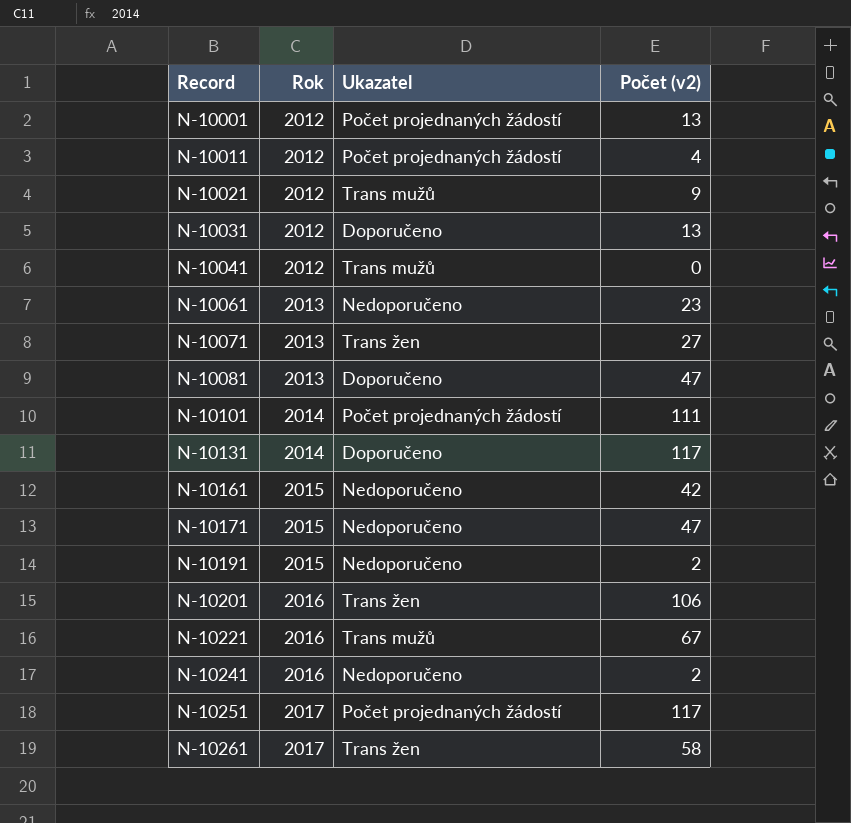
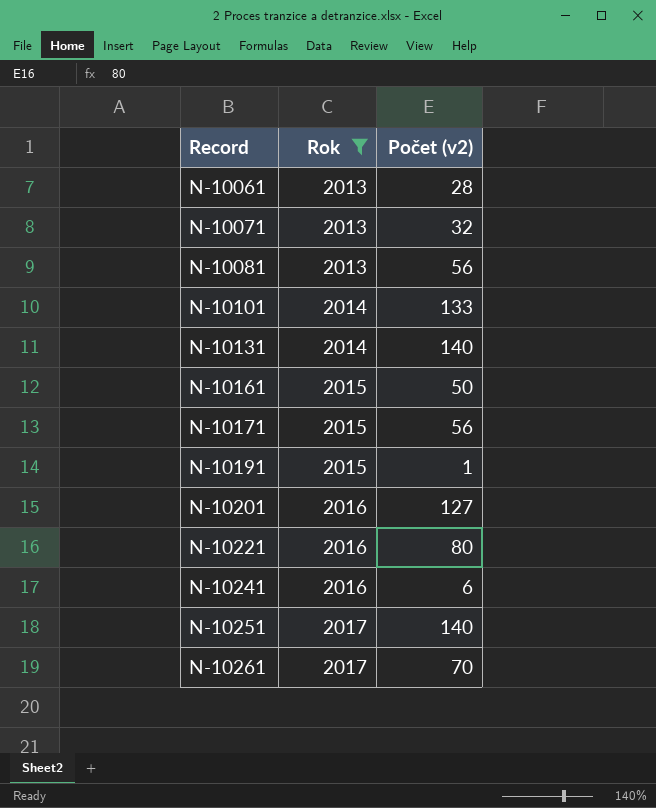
filter: none -> Rok != 2012
column Ukazatel | position: 3 -> none
N-10061 | Počet (v2): 23 -> 28
N-10071 | Počet (v2): 27 -> 32
N-10081 | Počet (v2): 47 -> 56
N-10101 | Počet (v2): 111 -> 133
N-10131 | Počet (v2): 117 -> 140
N-10161 | Počet (v2): 42 -> 50
N-10171 | Počet (v2): 47 -> 56
N-10191 | Počet (v2): 2 -> 1
N-10201 | Počet (v2): 106 -> 127
N-10221 | Počet (v2): 67 -> 80
N-10241 | Počet (v2): 2 -> 6
N-10251 | Počet (v2): 117 -> 140
N-10261 | Počet (v2): 58 -> 70

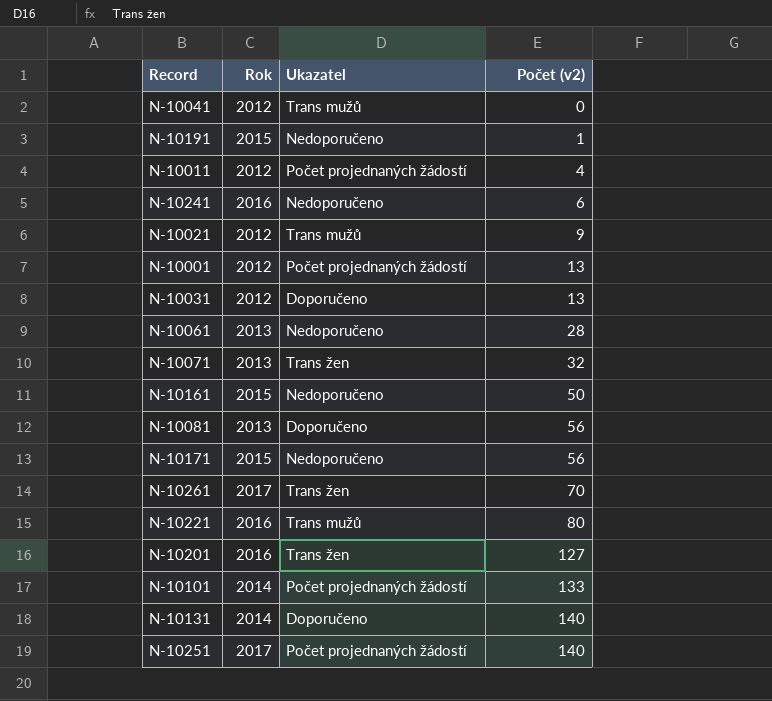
filter: Rok != 2012 -> none
row order: Record ascending -> Počet (v2) ascending
column Ukazatel | position: none -> 3

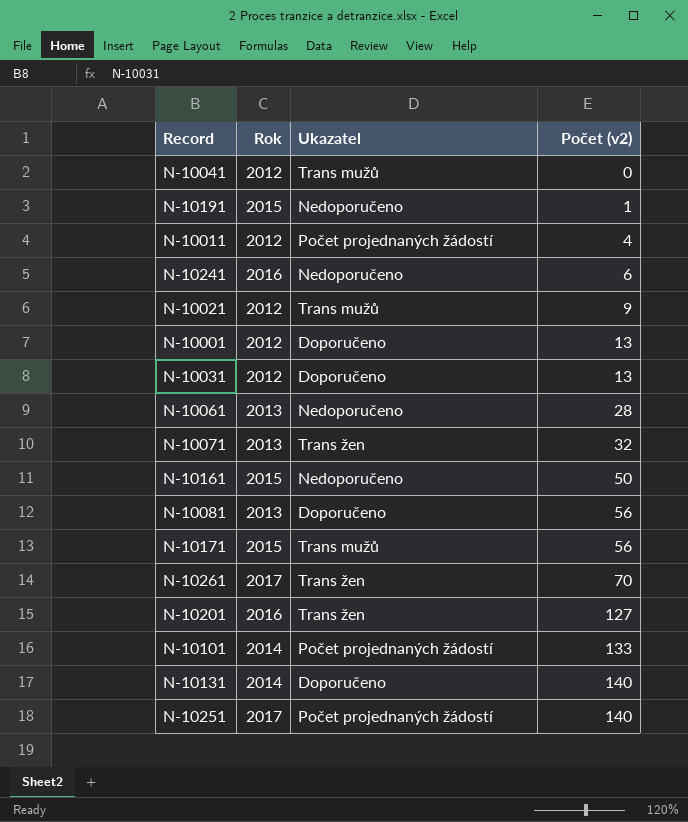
row N-10221: 2016 | Trans mužů | 80 -> none
N-10001 | Ukazatel: Počet projednaných žádostí -> Doporučeno
N-10171 | Ukazatel: Nedoporučeno -> Trans mužů

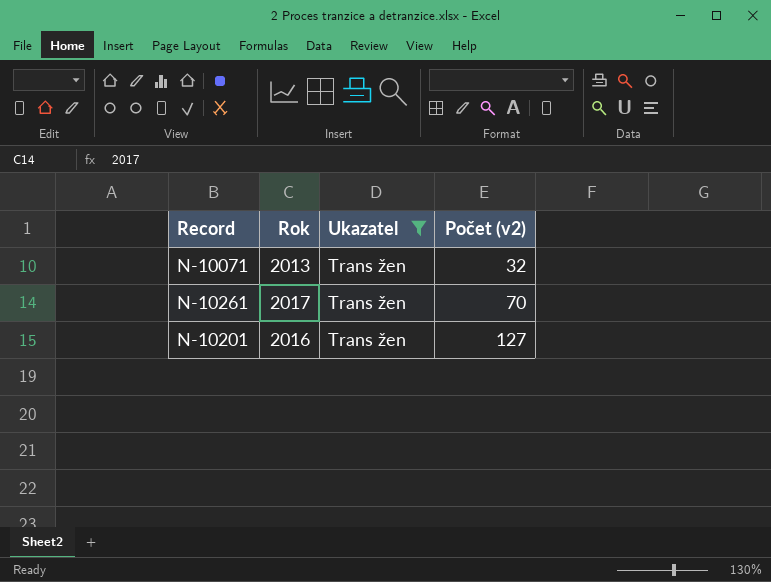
filter: none -> Ukazatel = Trans žen

